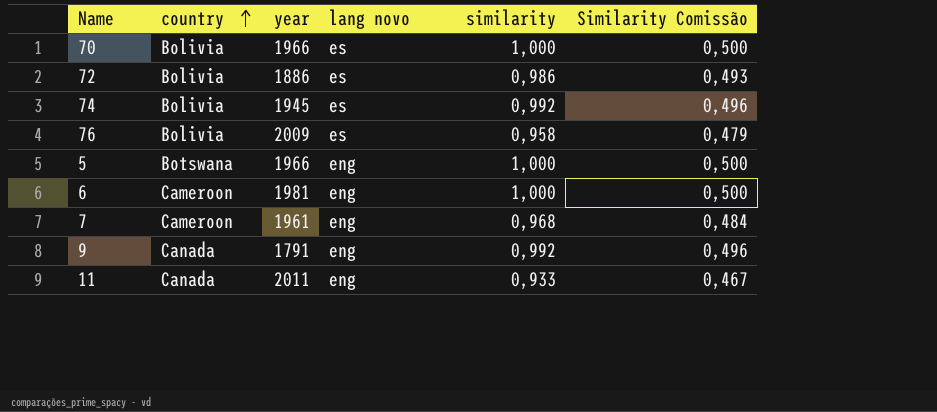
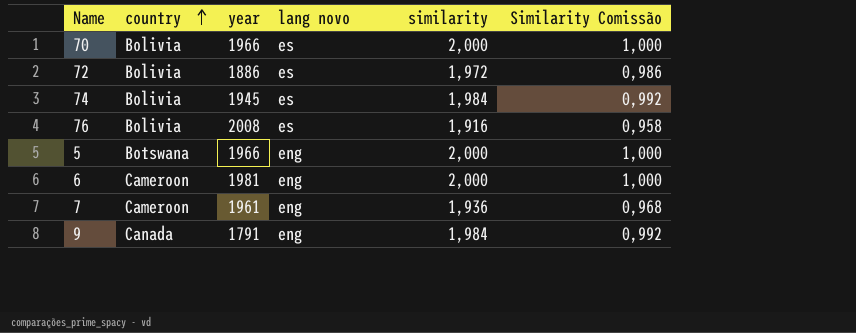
row 11: Canada | 2011 | eng | 0,933 | 0,467 -> none
70 | similarity: 1,000 -> 2,000
70 | Similarity Comissão: 0,500 -> 1,000
72 | similarity: 0,986 -> 1,972
72 | Similarity Comissão: 0,493 -> 0,986
74 | similarity: 0,992 -> 1,984
74 | Similarity Comissão: 0,496 -> 0,992
76 | year: 2009 -> 2008
76 | similarity: 0,958 -> 1,916
76 | Similarity Comissão: 0,479 -> 0,958
5 | similarity: 1,000 -> 2,000
5 | Similarity Comissão: 0,500 -> 1,000
6 | similarity: 1,000 -> 2,000
6 | Similarity Comissão: 0,500 -> 1,000
7 | similarity: 0,968 -> 1,936
7 | Similarity Comissão: 0,484 -> 0,968
9 | similarity: 0,992 -> 1,984
9 | Similarity Comissão: 0,496 -> 0,992

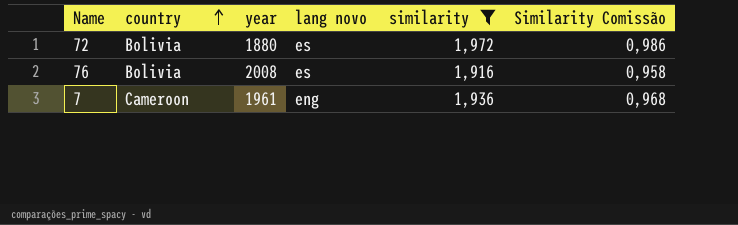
filter: none -> similarity <= 1,972
72 | year: 1886 -> 1880

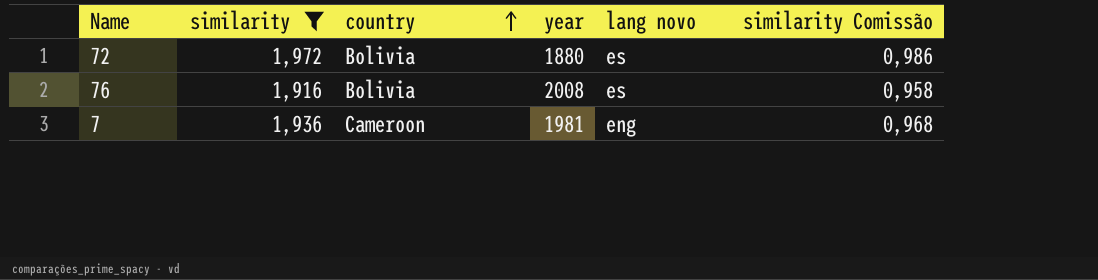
column similarity | position: 5 -> 2
column name: Similarity Comissão -> similarity Comissão
7 | year: 1961 -> 1981

